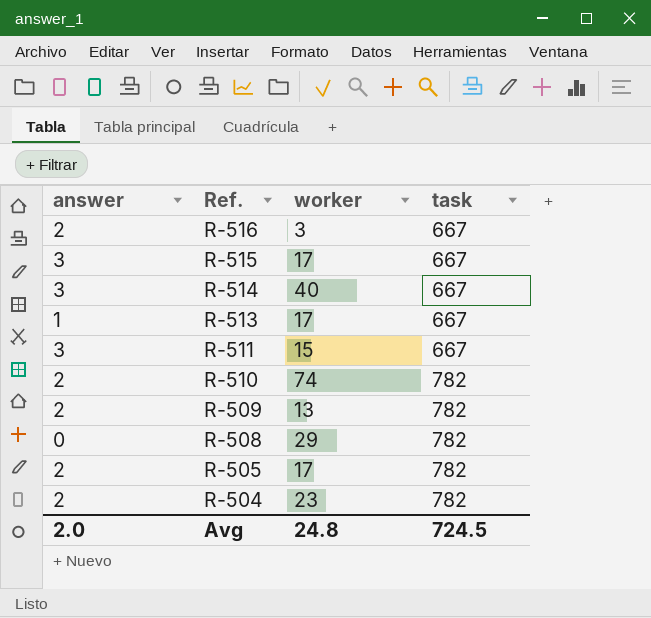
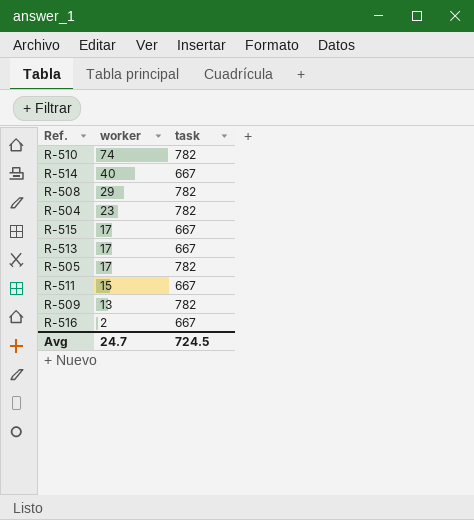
row order: Ref. descending -> worker descending
column answer | position: 1 -> none
R-516 | worker: 3 -> 2
Avg | worker: 24.8 -> 24.7

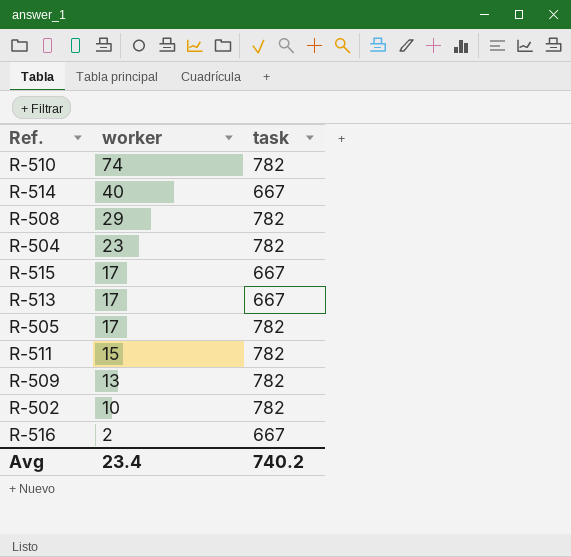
R-511 | task: 667 -> 782
row R-502: none -> 10 | 782
Avg | worker: 24.7 -> 23.4
Avg | task: 724.5 -> 740.2

